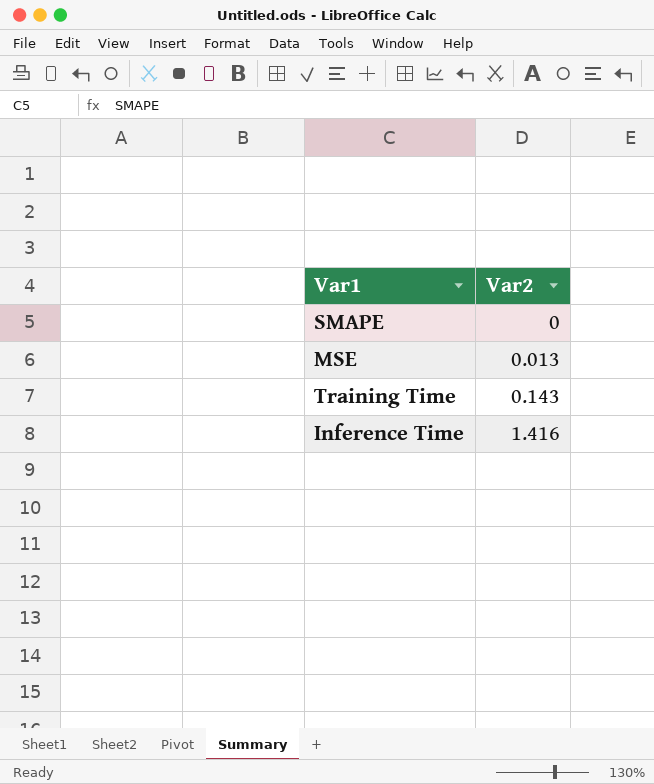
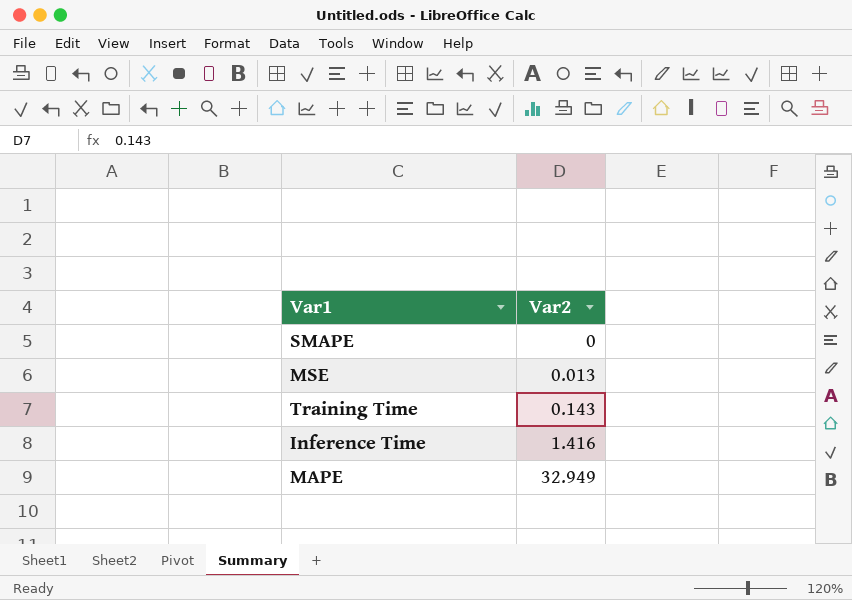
row MAPE: none -> 32.949

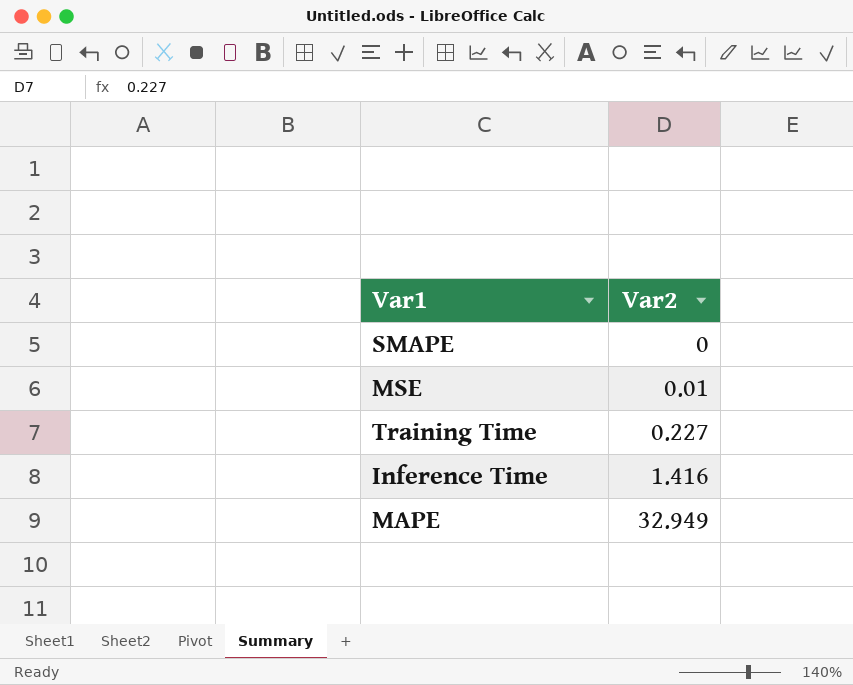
MSE | Var2: 0.013 -> 0.01
Training Time | Var2: 0.143 -> 0.227

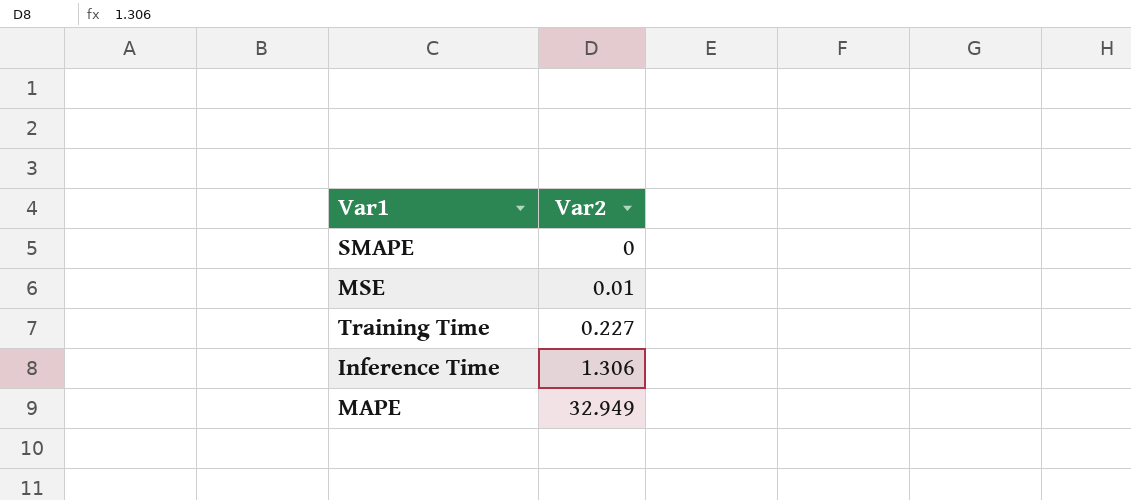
Inference Time | Var2: 1.416 -> 1.306

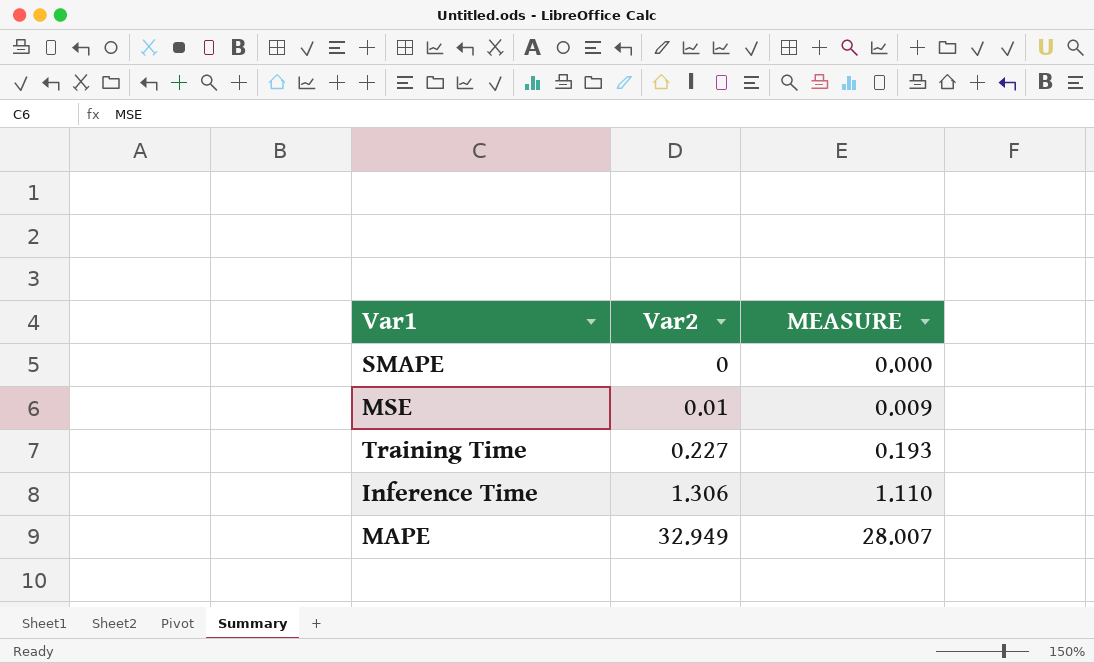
column MEASURE | formula: none -> [Var2] * 0.85

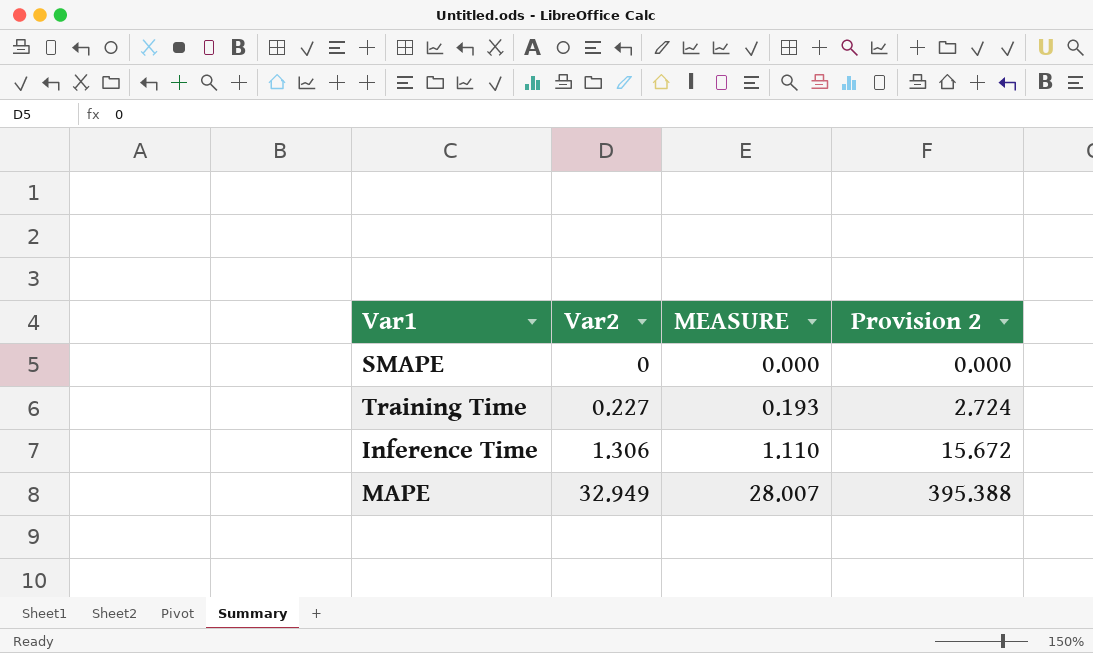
column Provision 2 | formula: none -> [Var2] * 12
row MSE: 0.01 | 0.009 -> none

